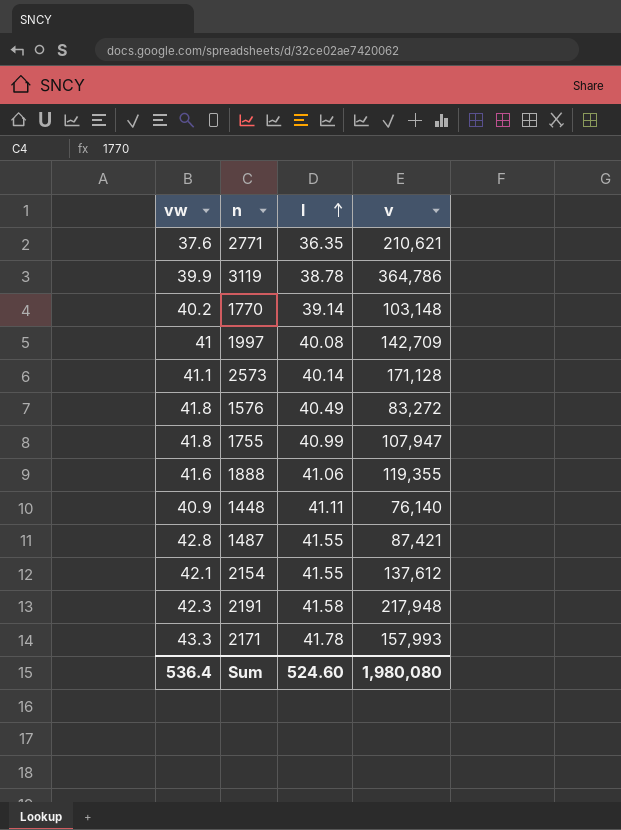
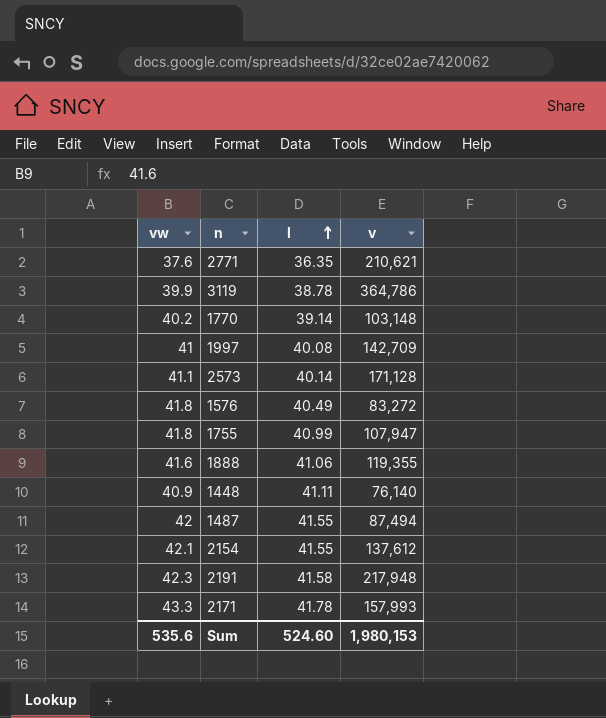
1487 | vw: 42.8 -> 42
1487 | v: 87,421 -> 87,494
Sum | vw: 536.4 -> 535.6
Sum | v: 1,980,080 -> 1,980,153

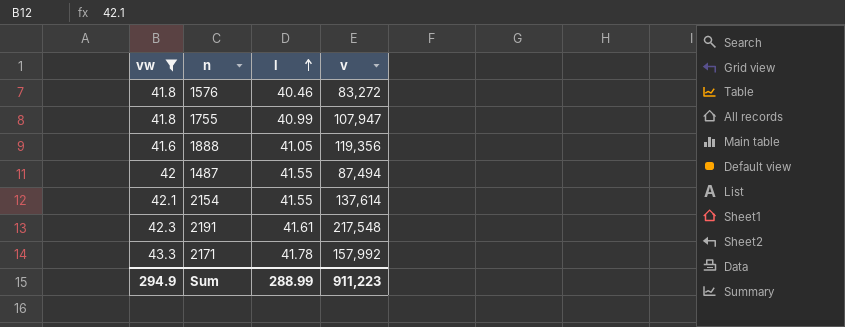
filter: none -> vw >= 41.6
1576 | l: 40.49 -> 40.46
1888 | l: 41.06 -> 41.05
1888 | v: 119,355 -> 119,356
2154 | v: 137,612 -> 137,614
2191 | l: 41.58 -> 41.61
2191 | v: 217,948 -> 217,548
2171 | v: 157,993 -> 157,992
Sum | vw: 535.6 -> 294.9
Sum | l: 524.60 -> 288.99
Sum | v: 1,980,153 -> 911,223

